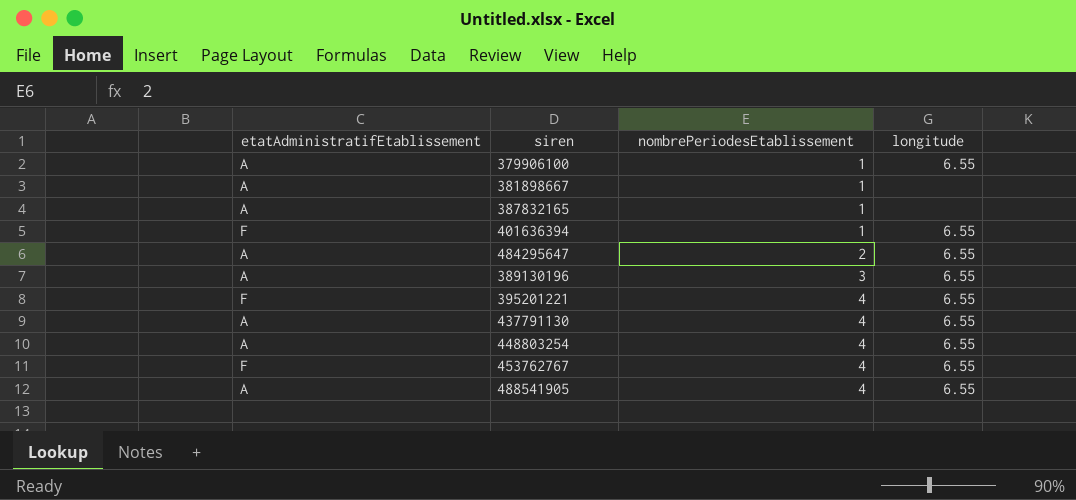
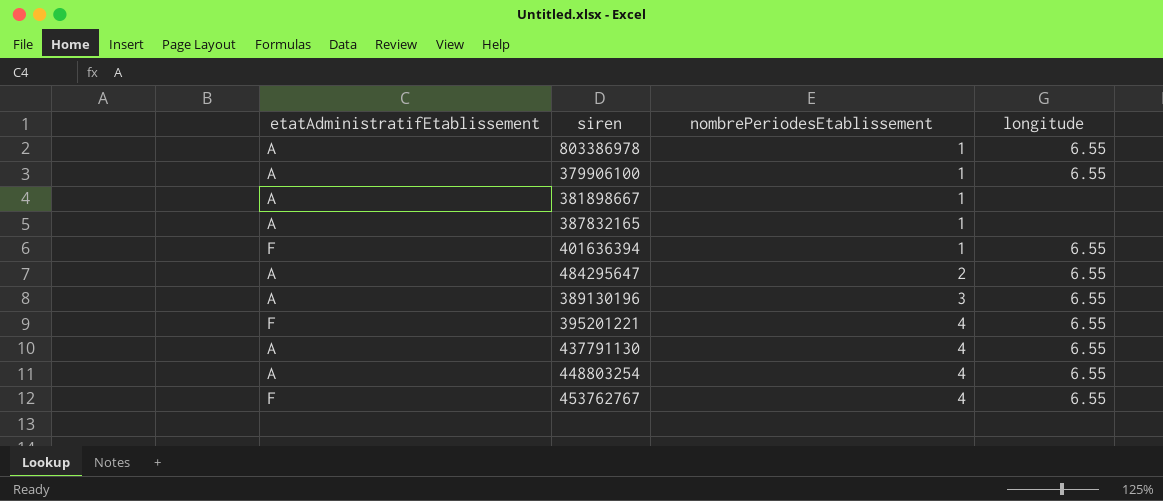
row 488541905: A | 4 | 6.55 -> none
row 803386978: none -> A | 1 | 6.55

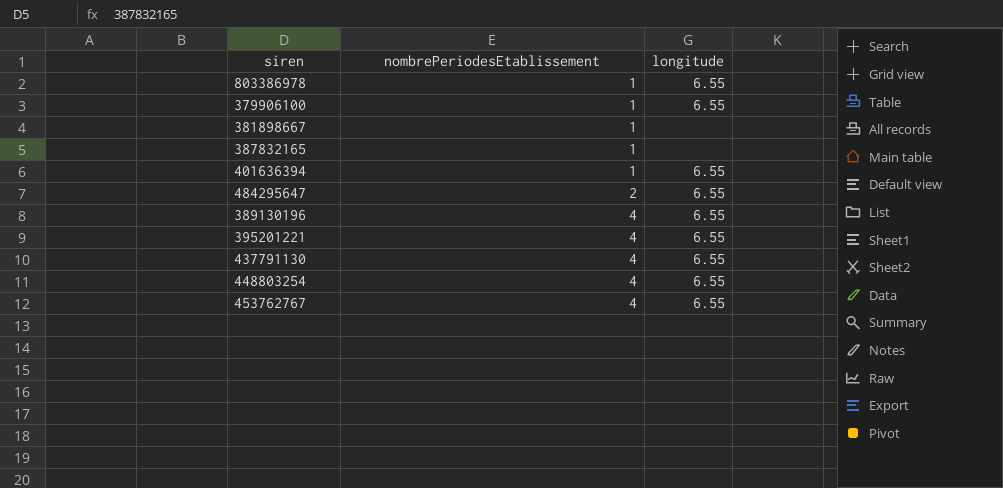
column etatAdministratifEtablissement | position: 1 -> none
389130196 | nombrePeriodesEtablissement: 3 -> 4

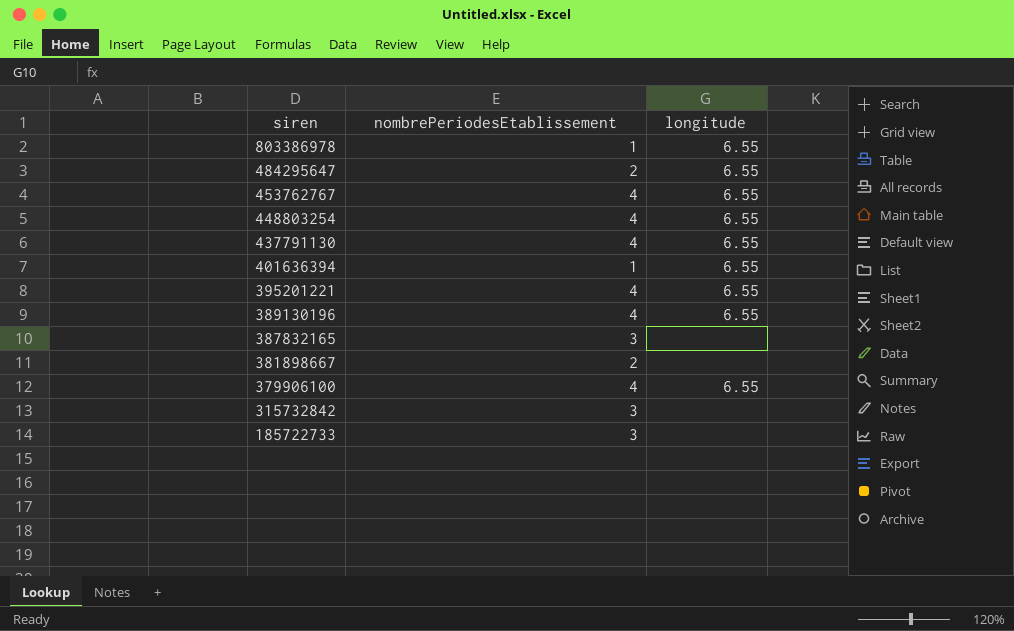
row order: nombrePeriodesEtablissement ascending -> siren descending
387832165 | nombrePeriodesEtablissement: 1 -> 3
381898667 | nombrePeriodesEtablissement: 1 -> 2
379906100 | nombrePeriodesEtablissement: 1 -> 4
row 315732842: none -> 3 | none
row 185722733: none -> 3 | none

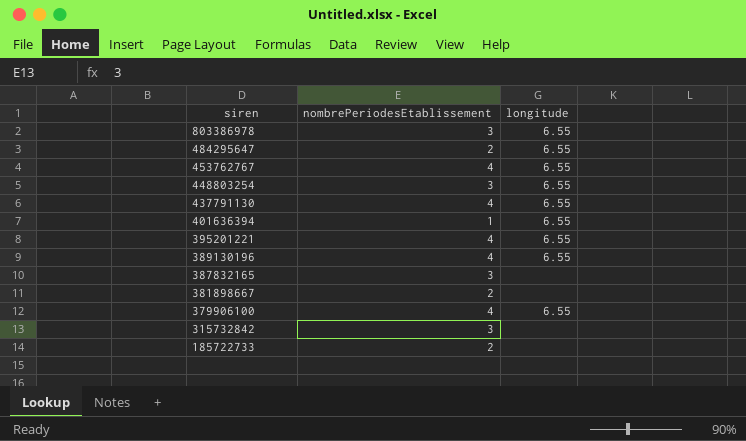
803386978 | nombrePeriodesEtablissement: 1 -> 3
448803254 | nombrePeriodesEtablissement: 4 -> 3
185722733 | nombrePeriodesEtablissement: 3 -> 2

